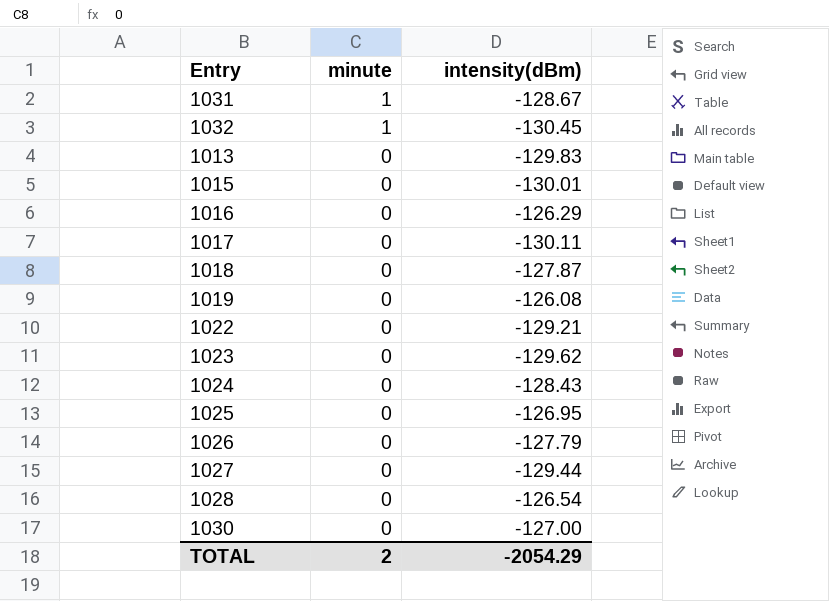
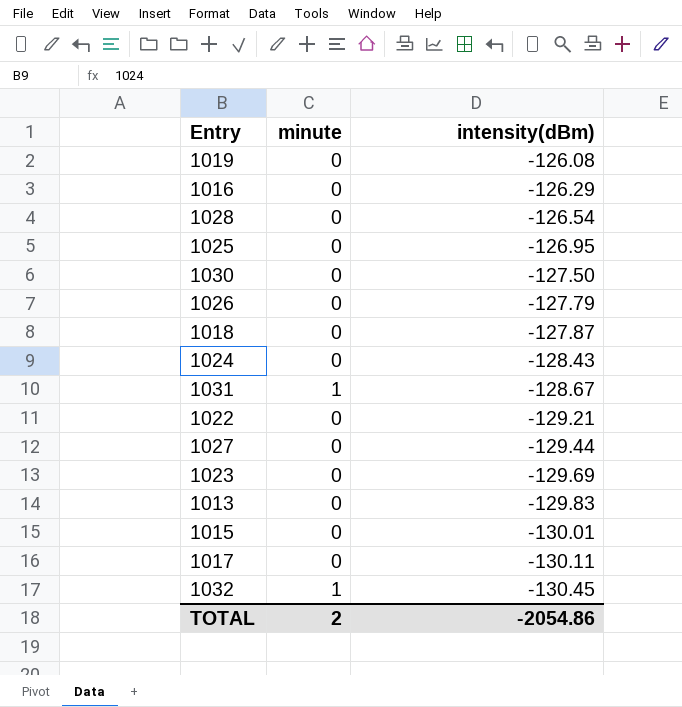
row order: minute descending -> intensity(dBm) descending
1030 | intensity(dBm): -127.00 -> -127.50
1023 | intensity(dBm): -129.62 -> -129.69
TOTAL | intensity(dBm): -2054.29 -> -2054.86

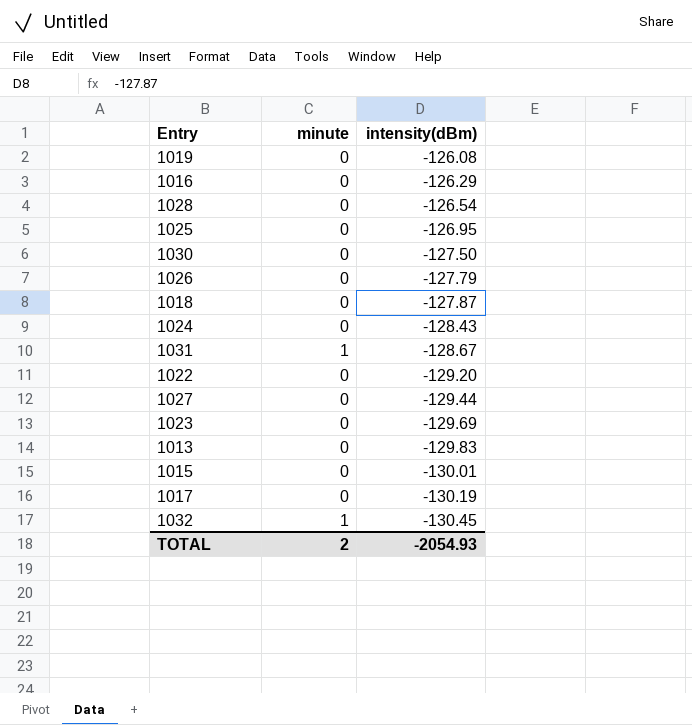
1022 | intensity(dBm): -129.21 -> -129.20
1017 | intensity(dBm): -130.11 -> -130.19
TOTAL | intensity(dBm): -2054.86 -> -2054.93

